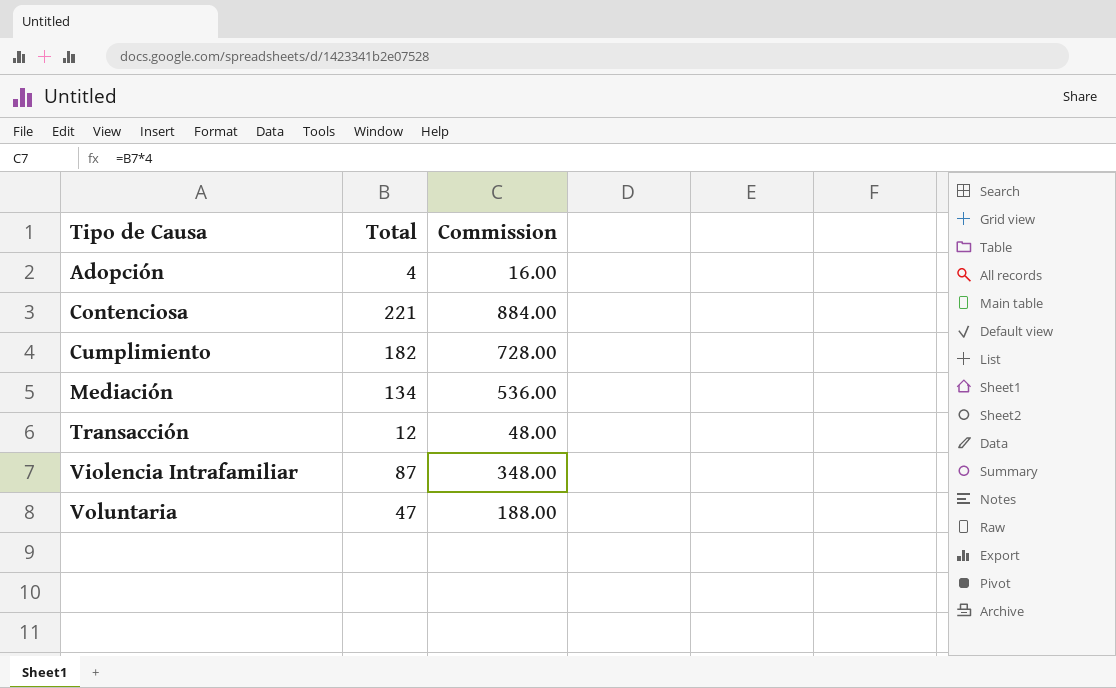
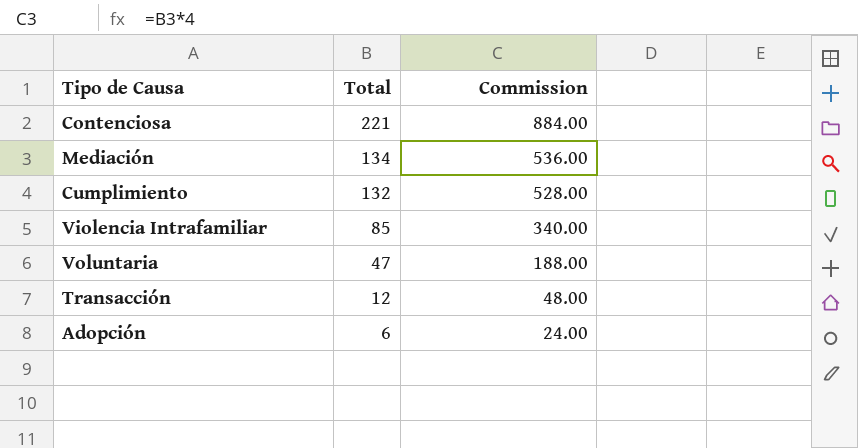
row order: Tipo de Causa ascending -> Total descending
Cumplimiento | Total: 182 -> 132
Cumplimiento | Commission: 728.00 -> 528.00
Violencia Intrafamiliar | Total: 87 -> 85
Violencia Intrafamiliar | Commission: 348.00 -> 340.00
Adopción | Total: 4 -> 6
Adopción | Commission: 16.00 -> 24.00

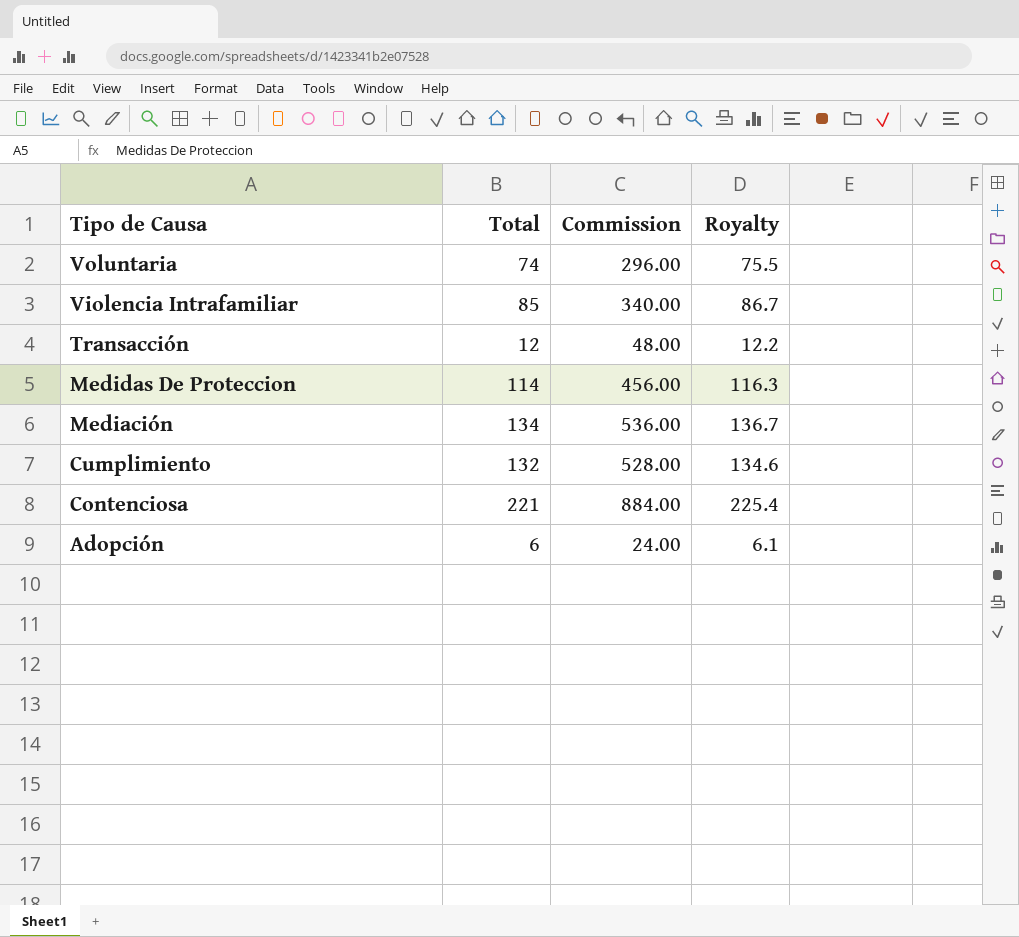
row order: Total descending -> Tipo de Causa descending
column Royalty | formula: none -> [Total] * 1.02
Voluntaria | Total: 47 -> 74
Voluntaria | Commission: 188.00 -> 296.00
row Medidas De Proteccion: none -> 114 | 456.00 | 116.3

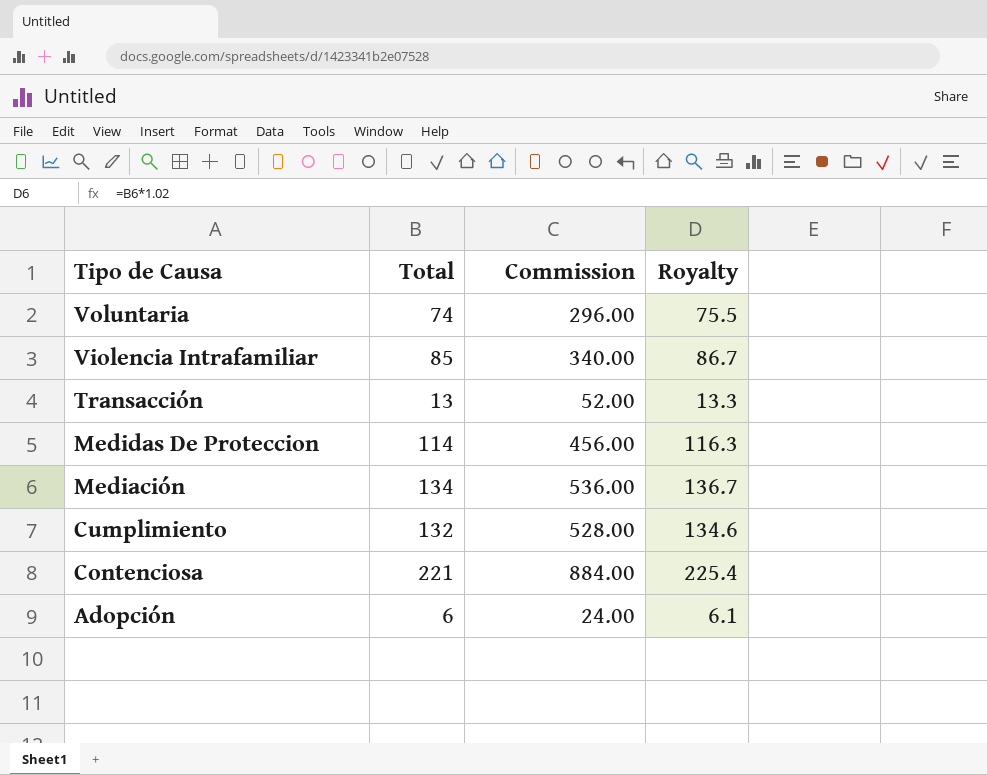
Transacción | Total: 12 -> 13
Transacción | Commission: 48.00 -> 52.00
Transacción | Royalty: 12.2 -> 13.3

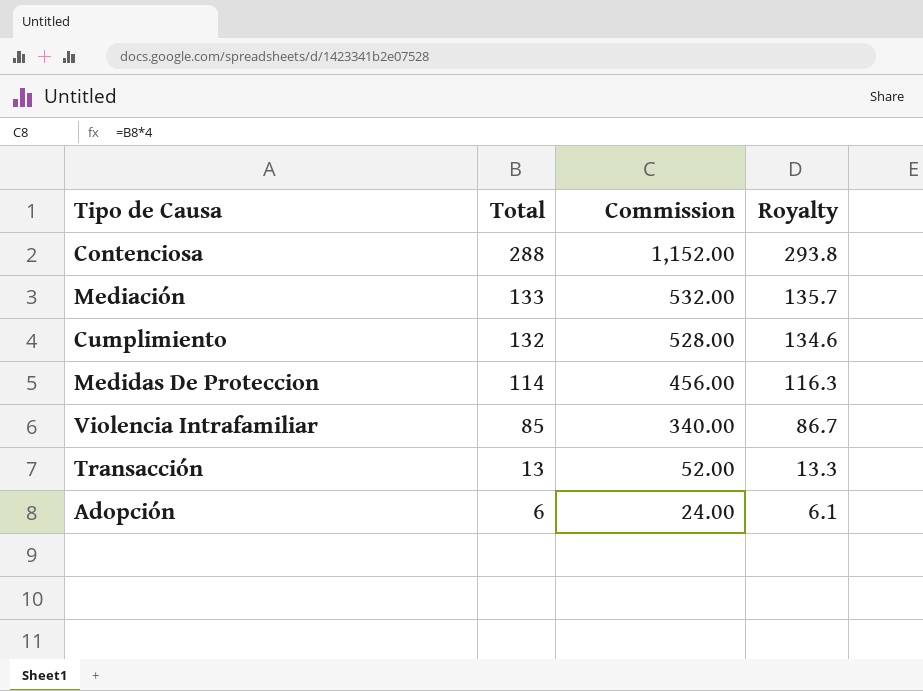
row order: Tipo de Causa descending -> Total descending
row Voluntaria: 74 | 296.00 | 75.5 -> none
Contenciosa | Total: 221 -> 288
Contenciosa | Commission: 884.00 -> 1,152.00
Contenciosa | Royalty: 225.4 -> 293.8
Mediación | Total: 134 -> 133
Mediación | Commission: 536.00 -> 532.00
Mediación | Royalty: 136.7 -> 135.7

